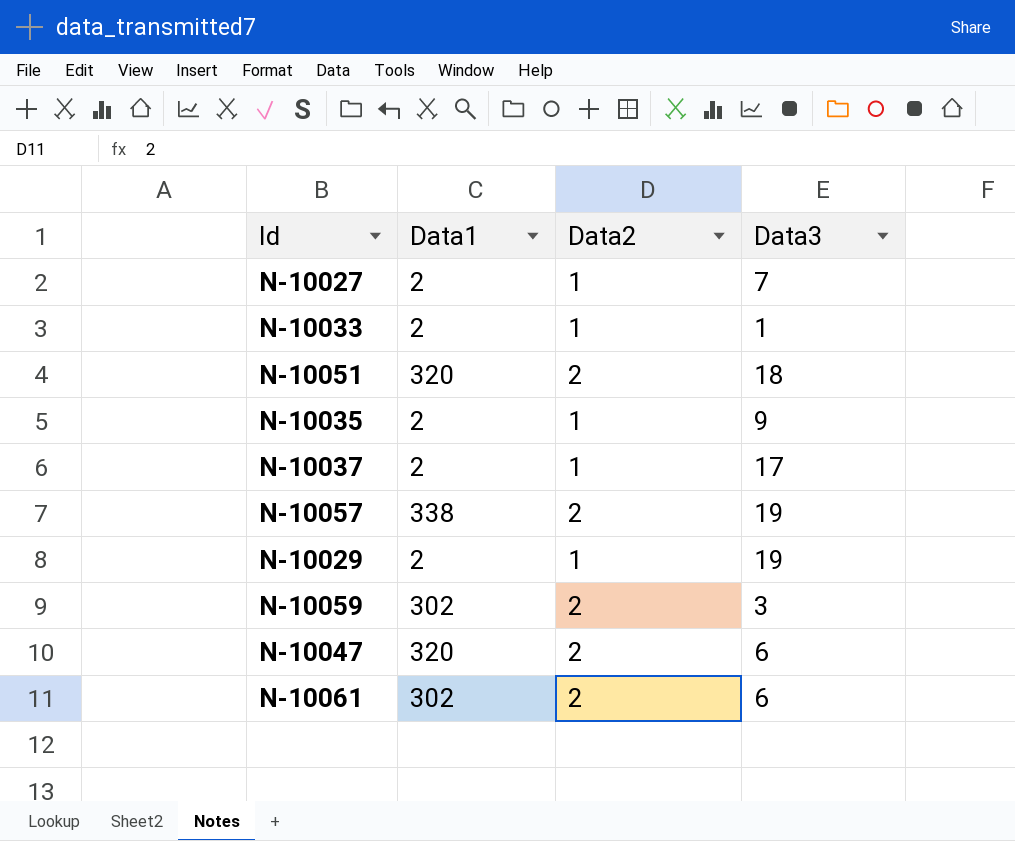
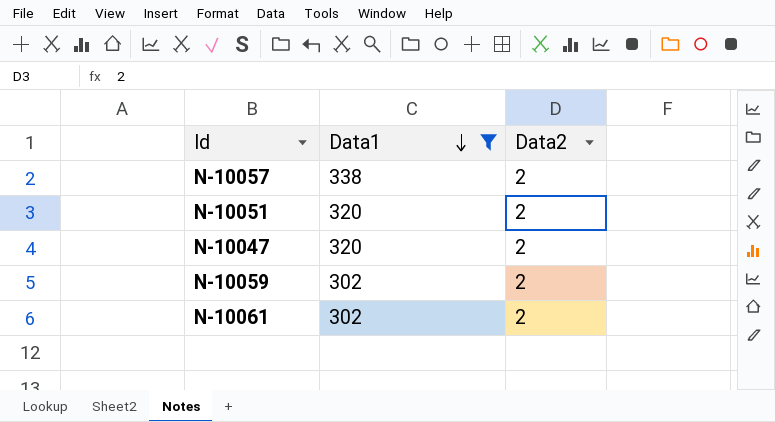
filter: none -> Data1 != 2
row order: none -> Data1 descending
column Data3 | position: 4 -> none

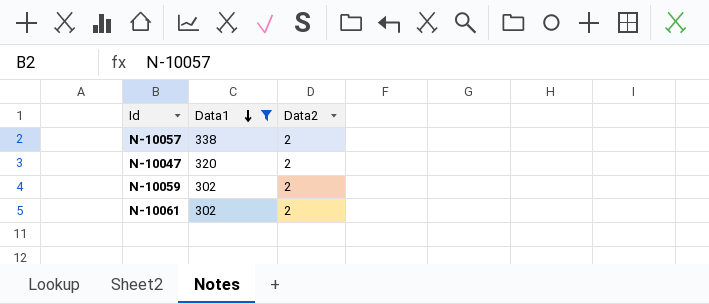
row N-10051: 320 | 2 -> none

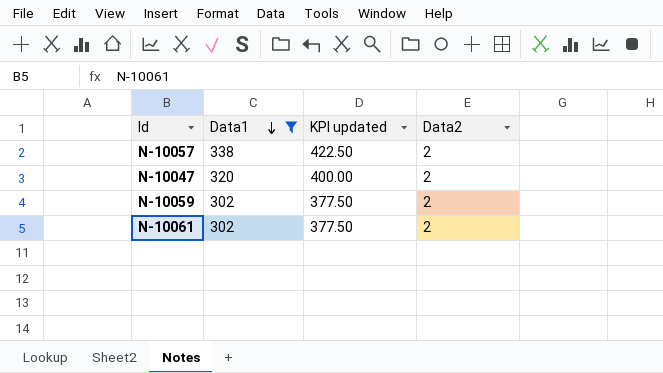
column KPI updated | formula: none -> [Data1] * 1.25

